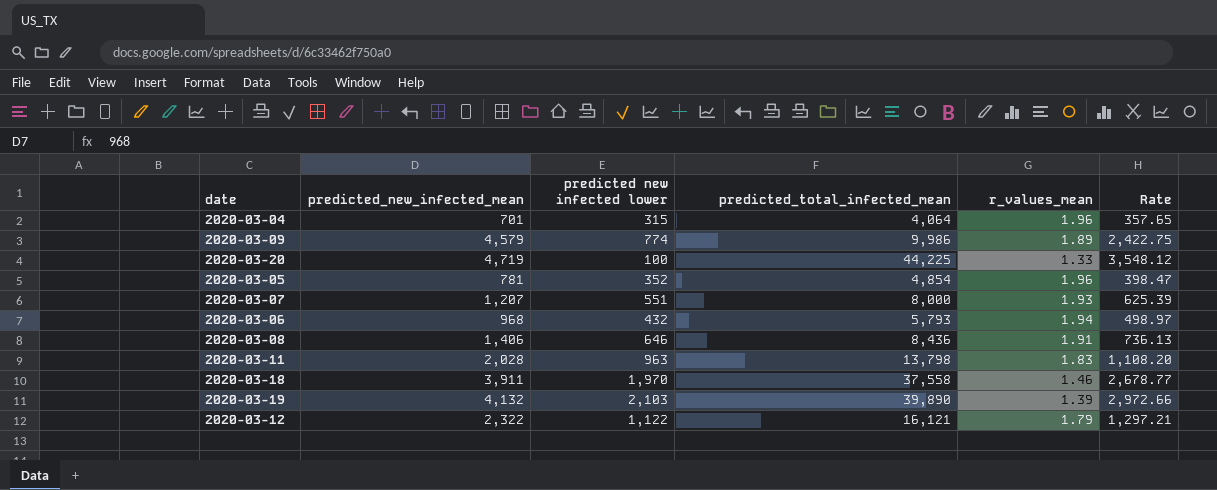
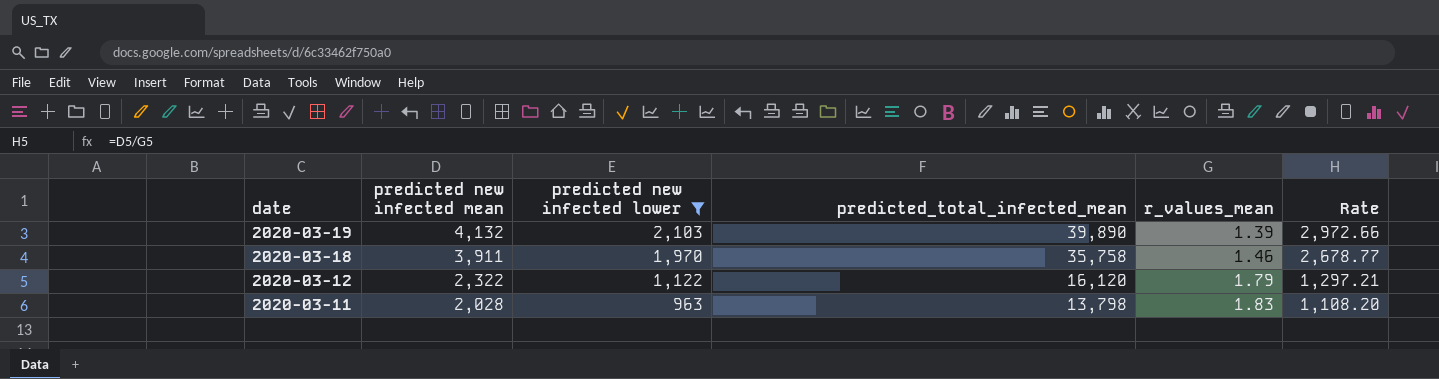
filter: none -> predicted new infected lower >= 963
row order: none -> date descending
column name: predicted_new_infected_mean -> predicted new infected mean
2020-03-18 | predicted_total_infected_mean: 37,558 -> 35,758
2020-03-12 | predicted_total_infected_mean: 16,121 -> 16,120

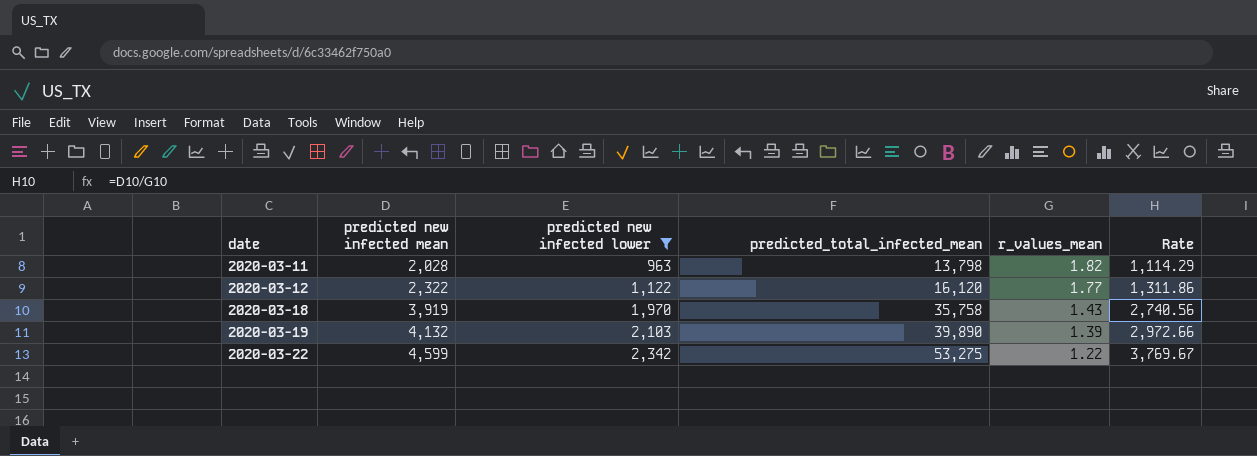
row order: date descending -> date ascending
2020-03-11 | r_values_mean: 1.83 -> 1.82
2020-03-11 | Rate: 1,108.20 -> 1,114.29
2020-03-12 | r_values_mean: 1.79 -> 1.77
2020-03-12 | Rate: 1,297.21 -> 1,311.86
2020-03-18 | predicted new infected mean: 3,911 -> 3,919
2020-03-18 | r_values_mean: 1.46 -> 1.43
2020-03-18 | Rate: 2,678.77 -> 2,740.56
row 2020-03-22: none -> 4,599 | 2,342 | 53,275 | 1.22 | 3,769.67

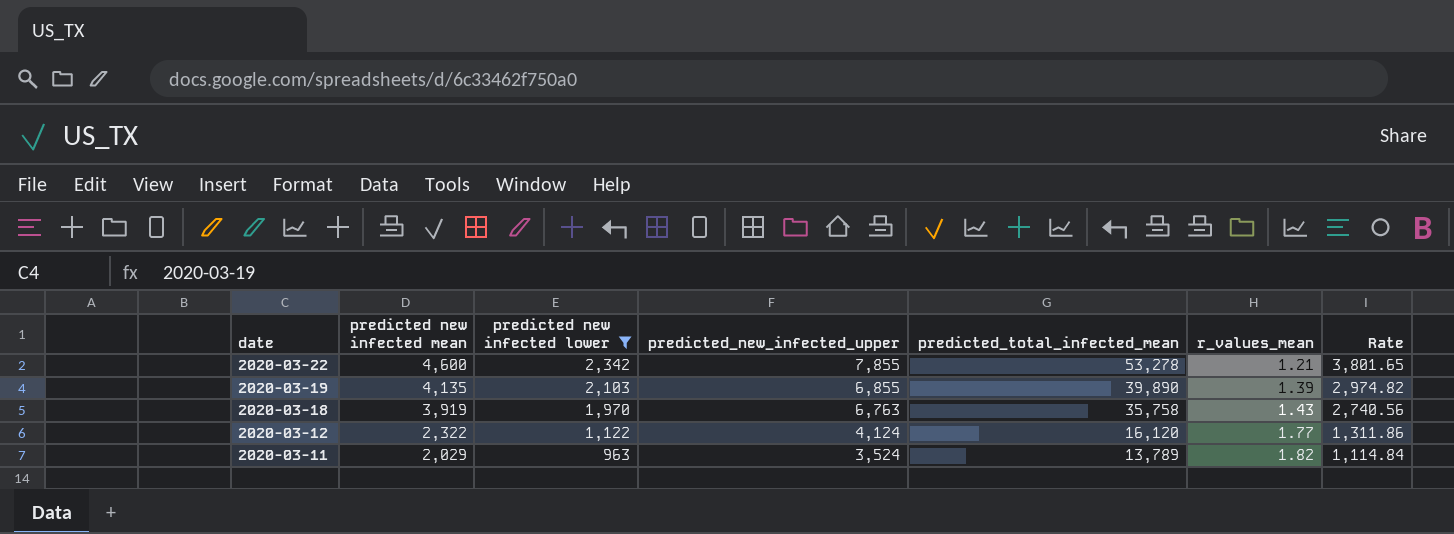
row order: date ascending -> date descending
column predicted_new_infected_upper | position: none -> 4
2020-03-22 | predicted new infected mean: 4,599 -> 4,600
2020-03-22 | predicted_total_infected_mean: 53,275 -> 53,278
2020-03-22 | r_values_mean: 1.22 -> 1.21
2020-03-22 | Rate: 3,769.67 -> 3,801.65
2020-03-19 | predicted new infected mean: 4,132 -> 4,135
2020-03-19 | Rate: 2,972.66 -> 2,974.82
2020-03-11 | predicted new infected mean: 2,028 -> 2,029
2020-03-11 | predicted_total_infected_mean: 13,798 -> 13,789
2020-03-11 | Rate: 1,114.29 -> 1,114.84

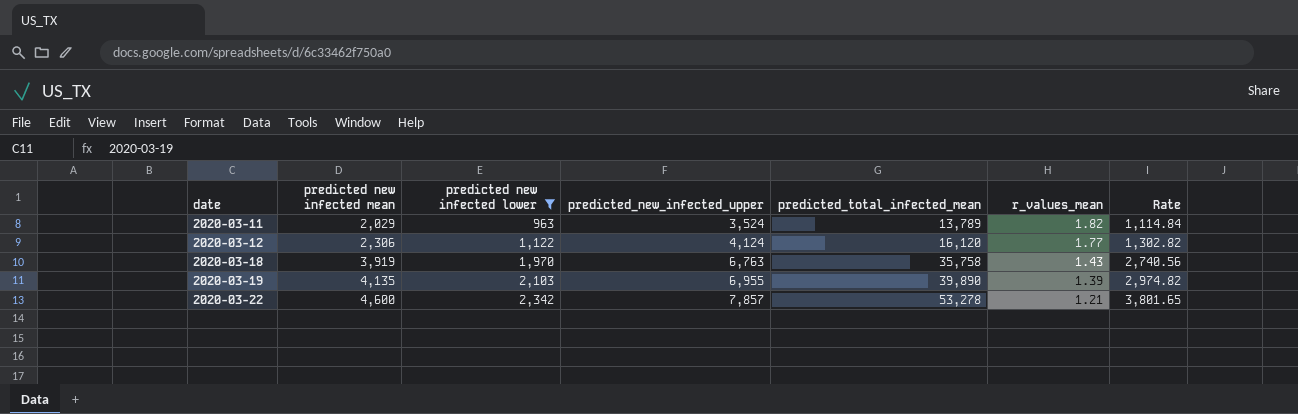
row order: date descending -> date ascending
2020-03-12 | predicted new infected mean: 2,322 -> 2,306
2020-03-12 | Rate: 1,311.86 -> 1,302.82
2020-03-19 | predicted_new_infected_upper: 6,855 -> 6,955
2020-03-22 | predicted_new_infected_upper: 7,855 -> 7,857

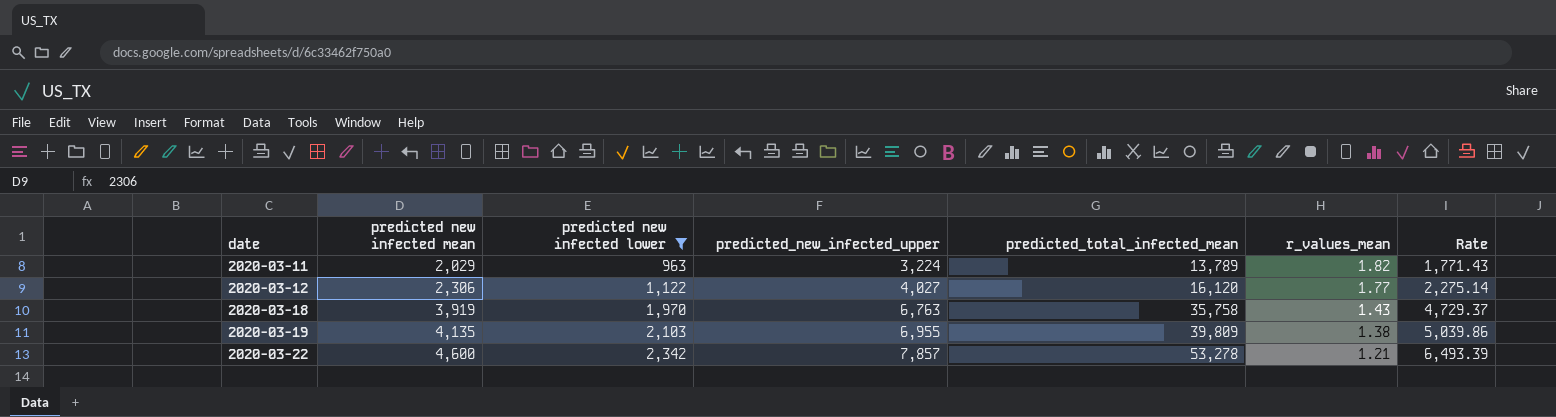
column Rate | formula: [predicted new infected mean] / [r_values_mean] -> [predicted_new_infected_upper] / [r_values_mean]
2020-03-11 | predicted_new_infected_upper: 3,524 -> 3,224
2020-03-12 | predicted_new_infected_upper: 4,124 -> 4,027
2020-03-19 | predicted_total_infected_mean: 39,890 -> 39,809
2020-03-19 | r_values_mean: 1.39 -> 1.38

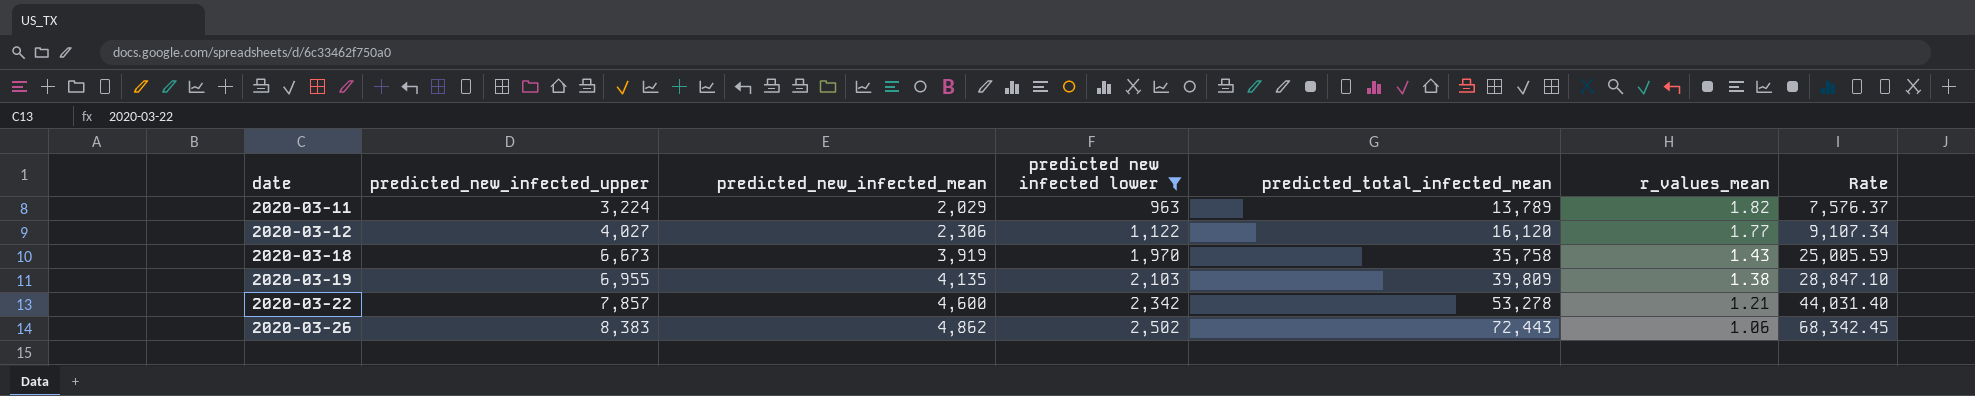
column predicted_new_infected_upper | position: 4 -> 2
column name: predicted new infected mean -> predicted_new_infected_mean
column Rate | formula: [predicted_new_infected_upper] / [r_values_mean] -> [predicted_total_infected_mean] / [r_values_mean]
2020-03-18 | predicted_new_infected_upper: 6,763 -> 6,673
row 2020-03-26: none -> 8,383 | 4,862 | 2,502 | 72,443 | 1.06 | 68,342.45

